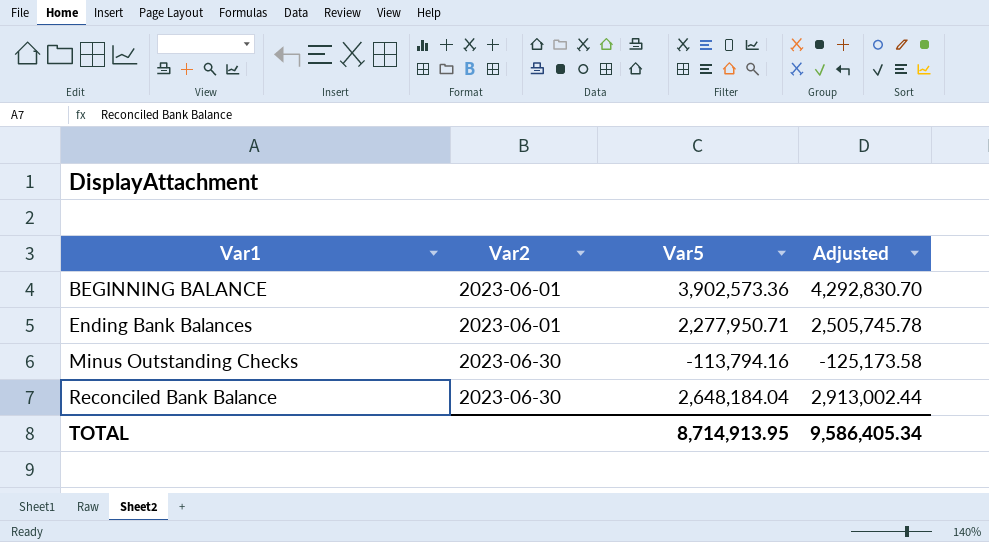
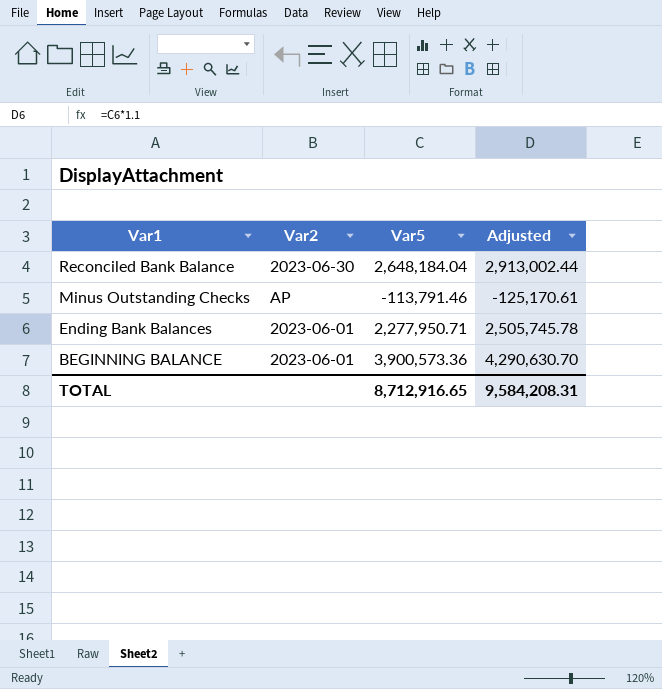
row order: Var1 ascending -> Var1 descending
Minus Outstanding Checks | Var2: 2023-06-30 -> AP
Minus Outstanding Checks | Var5: -113,794.16 -> -113,791.46
Minus Outstanding Checks | Adjusted: -125,173.58 -> -125,170.61
BEGINNING BALANCE | Var5: 3,902,573.36 -> 3,900,573.36
BEGINNING BALANCE | Adjusted: 4,292,830.70 -> 4,290,630.70
TOTAL | Var5: 8,714,913.95 -> 8,712,916.65
TOTAL | Adjusted: 9,586,405.34 -> 9,584,208.31

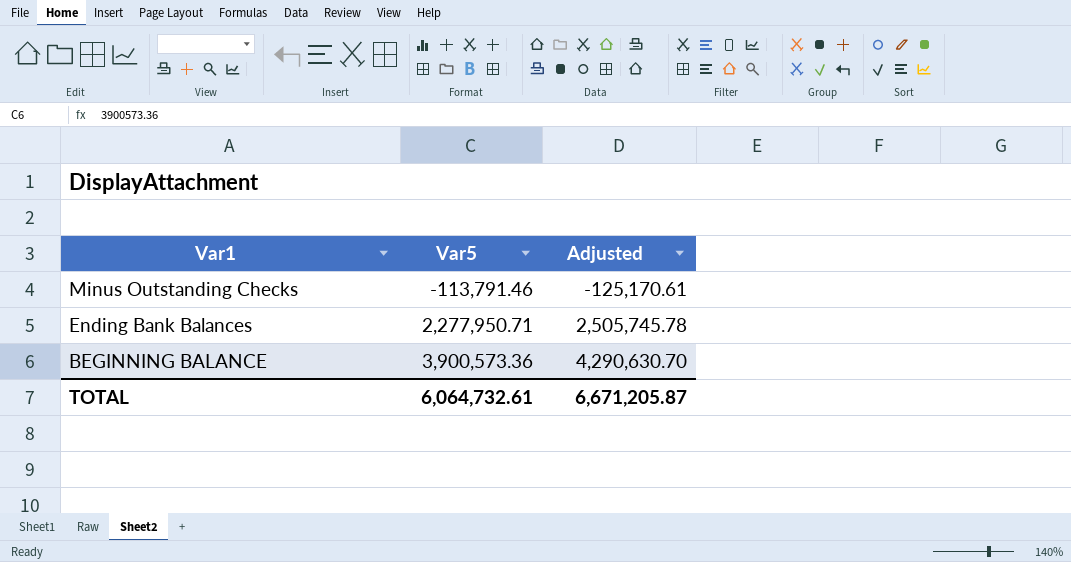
column Var2 | position: 2 -> none
row Reconciled Bank Balance: 2023-06-30 | 2,648,184.04 | 2,913,002.44 -> none
TOTAL | Var5: 8,712,916.65 -> 6,064,732.61
TOTAL | Adjusted: 9,584,208.31 -> 6,671,205.87

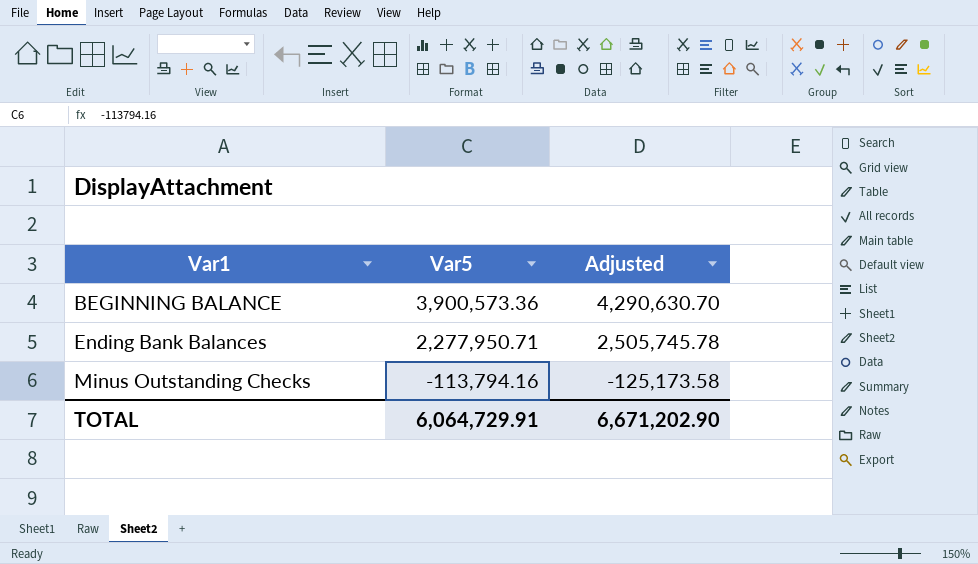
row order: Var1 descending -> Var1 ascending
Minus Outstanding Checks | Var5: -113,791.46 -> -113,794.16
Minus Outstanding Checks | Adjusted: -125,170.61 -> -125,173.58
TOTAL | Var5: 6,064,732.61 -> 6,064,729.91
TOTAL | Adjusted: 6,671,205.87 -> 6,671,202.90

